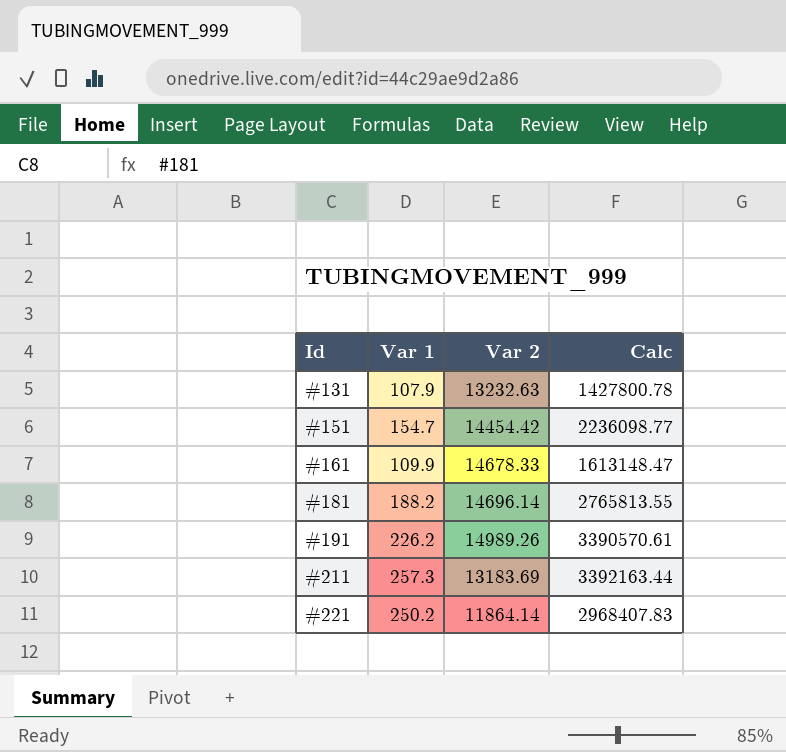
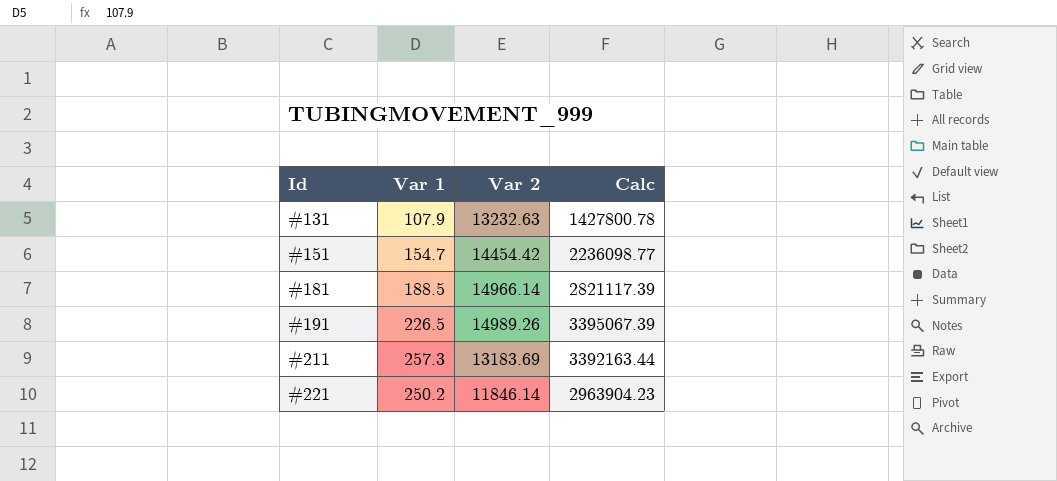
row #161: 109.9 | 14678.33 | 1613148.47 -> none
#181 | Var 1: 188.2 -> 188.5
#181 | Var 2: 14696.14 -> 14966.14
#181 | Calc: 2765813.55 -> 2821117.39
#191 | Var 1: 226.2 -> 226.5
#191 | Calc: 3390570.61 -> 3395067.39
#221 | Var 2: 11864.14 -> 11846.14
#221 | Calc: 2968407.83 -> 2963904.23

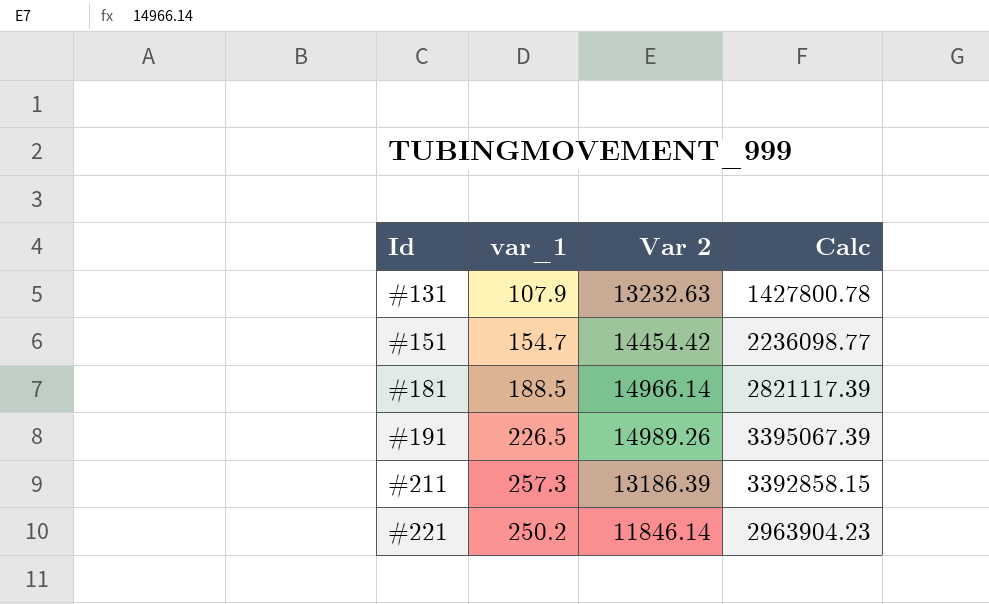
column name: Var 1 -> var_1
#211 | Var 2: 13183.69 -> 13186.39
#211 | Calc: 3392163.44 -> 3392858.15

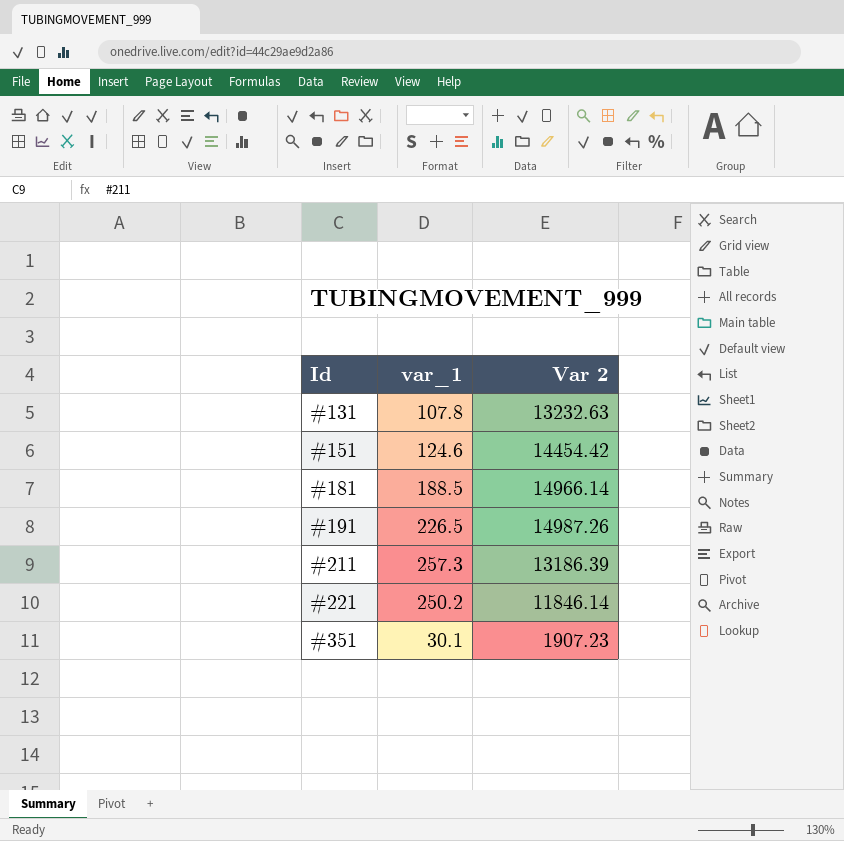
column Calc | formula: [var_1] * [Var 2] -> none
#131 | var_1: 107.9 -> 107.8
#151 | var_1: 154.7 -> 124.6
#191 | Var 2: 14989.26 -> 14987.26
row #351: none -> 30.1 | 1907.23

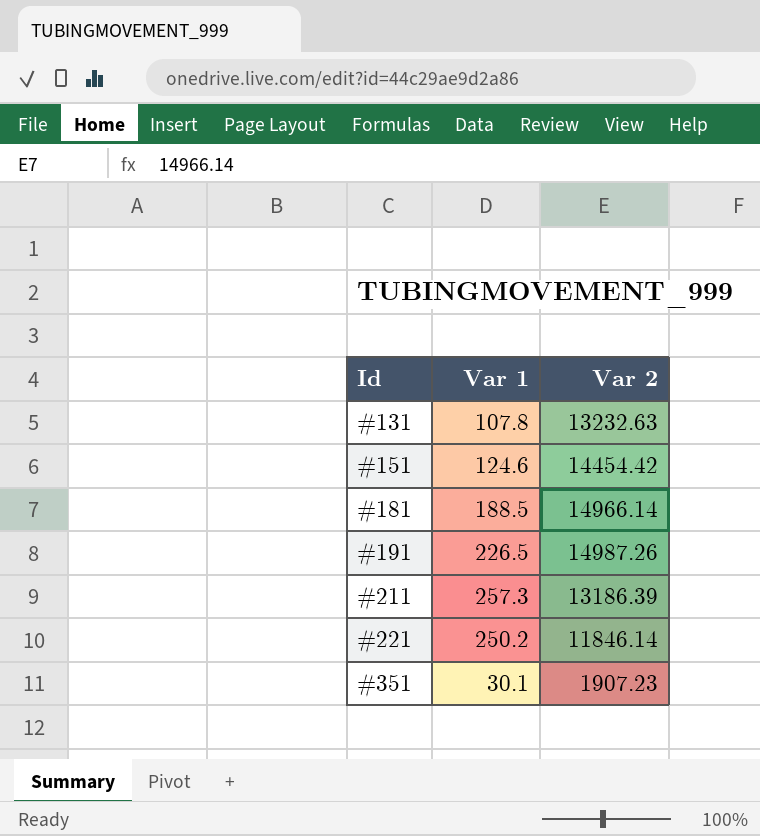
column name: var_1 -> Var 1

